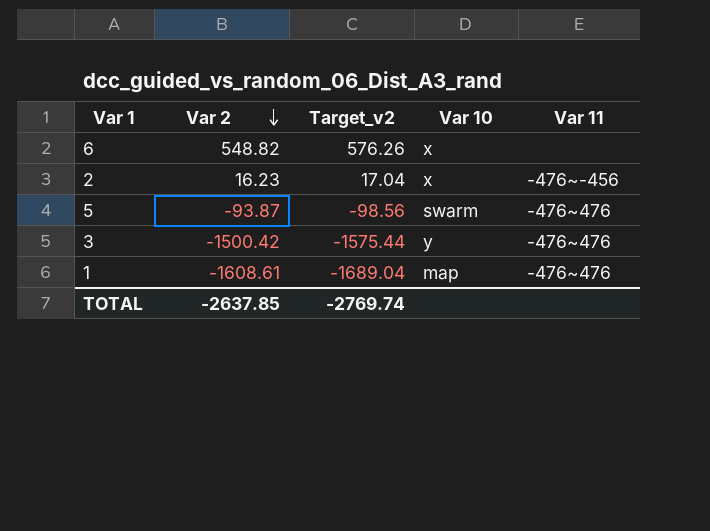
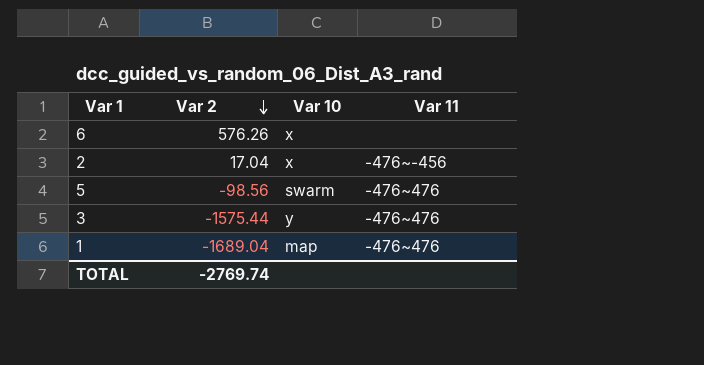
column Target_v2 | formula: [Var 2] * 1.05 -> none
6 | Var 2: 548.82 -> 576.26
2 | Var 2: 16.23 -> 17.04
5 | Var 2: -93.87 -> -98.56
3 | Var 2: -1500.42 -> -1575.44
1 | Var 2: -1608.61 -> -1689.04
TOTAL | Var 2: -2637.85 -> -2769.74

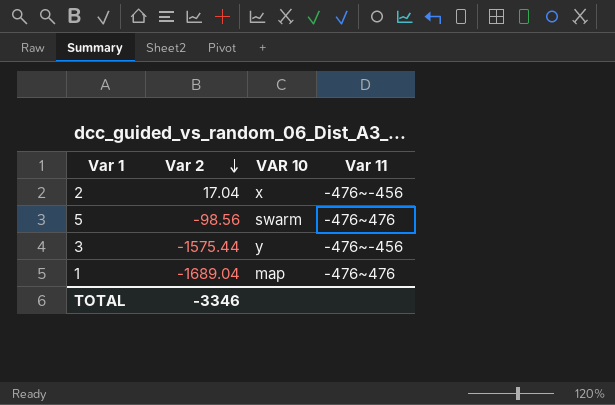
column name: Var 10 -> VAR 10
row 6: 576.26 | x | none -> none
3 | Var 11: -476~476 -> -476~-456
TOTAL | Var 2: -2769.74 -> -3346

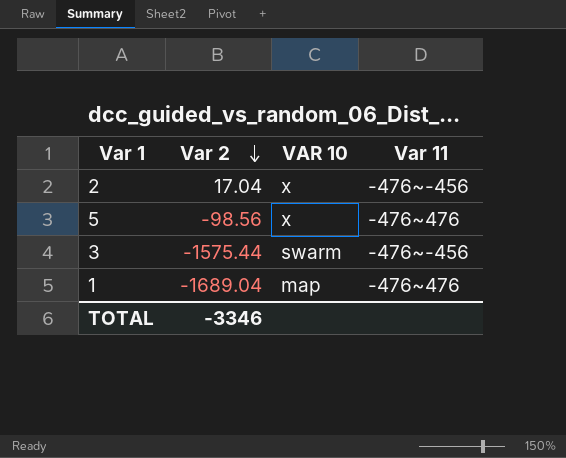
5 | VAR 10: swarm -> x
3 | VAR 10: y -> swarm

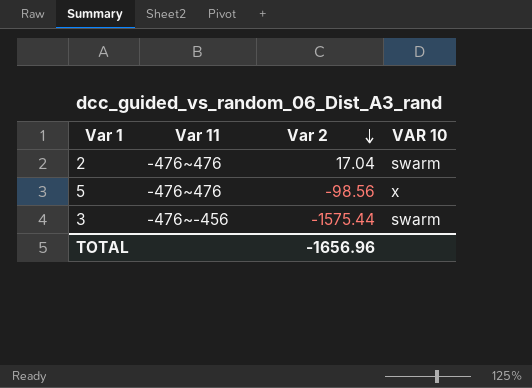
column Var 11 | position: 4 -> 2
row 1: -1689.04 | map | -476~476 -> none
2 | Var 11: -476~-456 -> -476~476
2 | VAR 10: x -> swarm
TOTAL | Var 2: -3346 -> -1656.96

